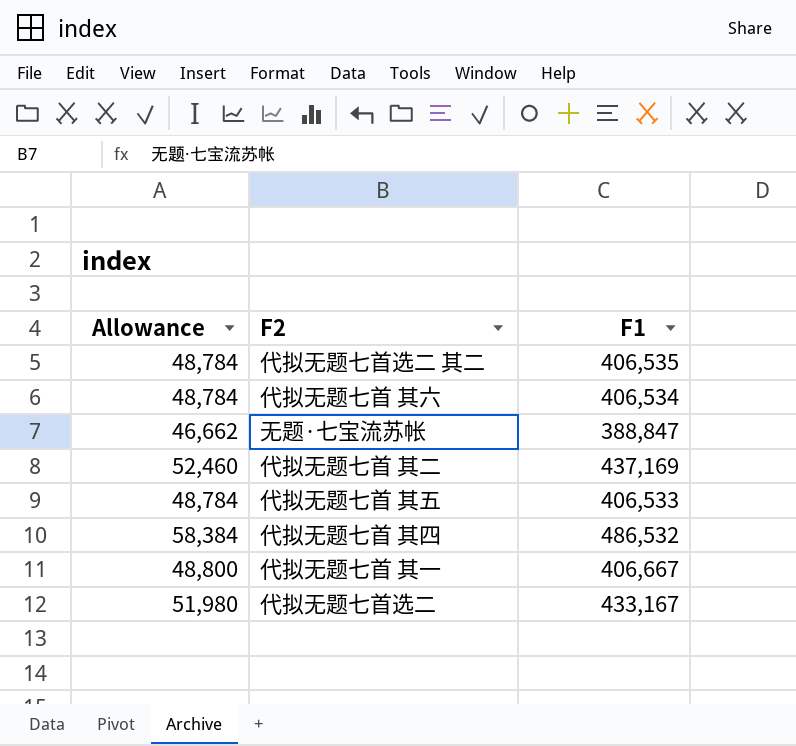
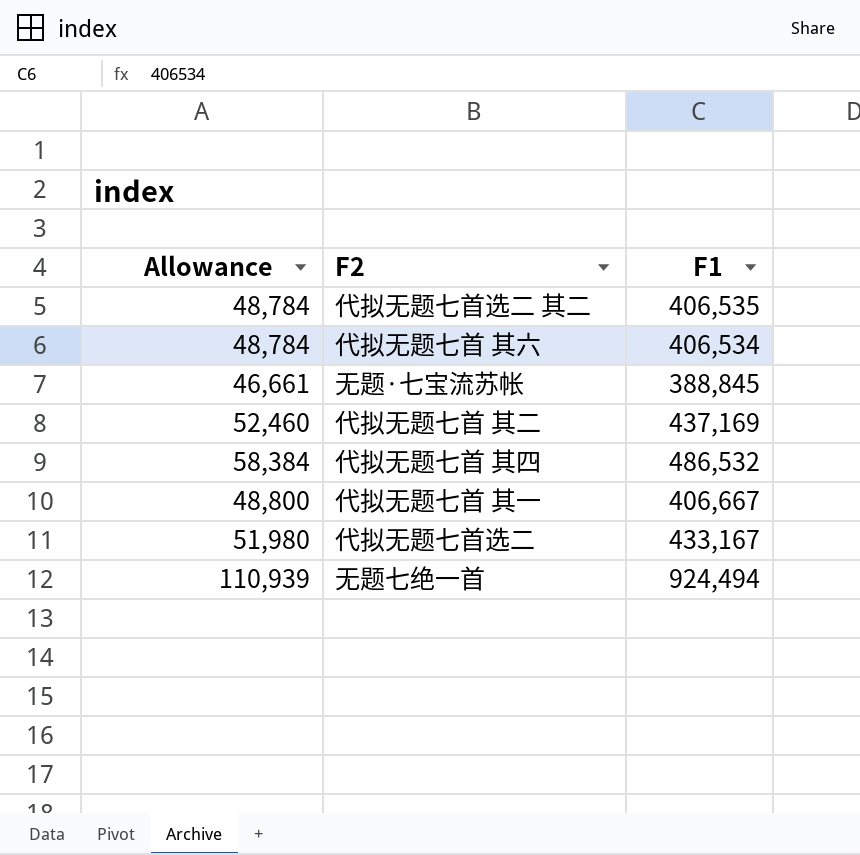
row 代拟无题七首 其五: 48,784 | 406,533 -> none
无题·七宝流苏帐 | Allowance: 46,662 -> 46,661
无题·七宝流苏帐 | F1: 388,847 -> 388,845
row 无题七绝一首: none -> 110,939 | 924,494

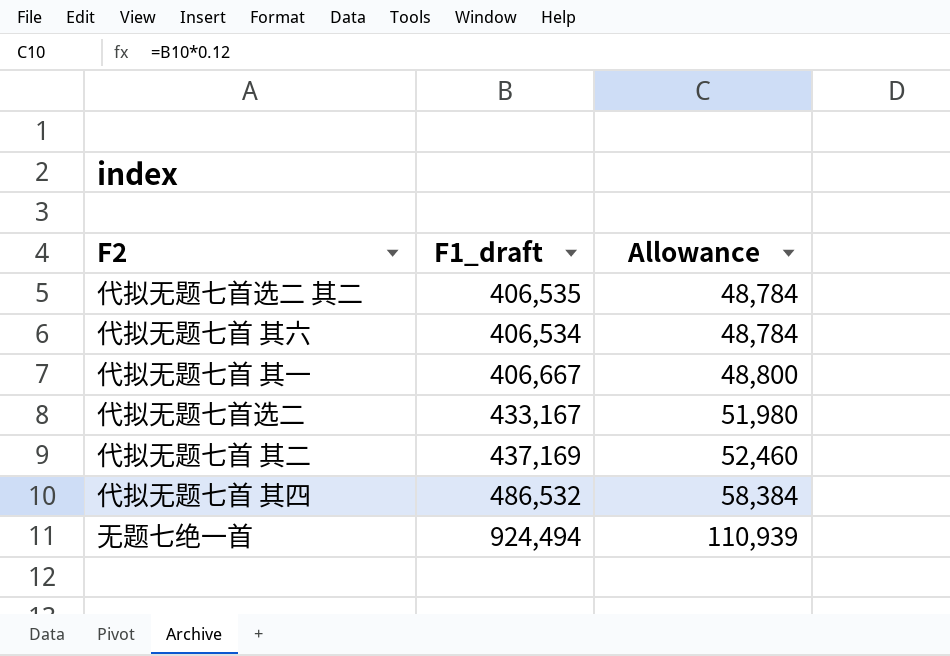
row order: none -> Allowance ascending
column name: F1 -> F1_draft
column Allowance | position: 1 -> 3
row 无题·七宝流苏帐: 46,661 | 388,845 -> none

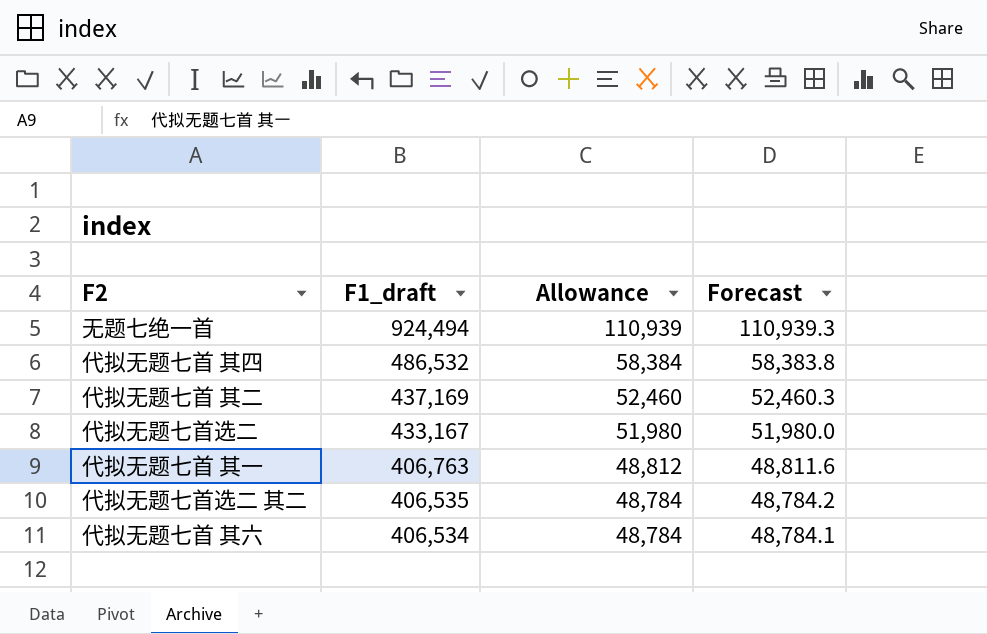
row order: Allowance ascending -> F1_draft descending
column Forecast | formula: none -> [F1_draft] * 0.12
代拟无题七首 其一 | F1_draft: 406,667 -> 406,763
代拟无题七首 其一 | Allowance: 48,800 -> 48,812

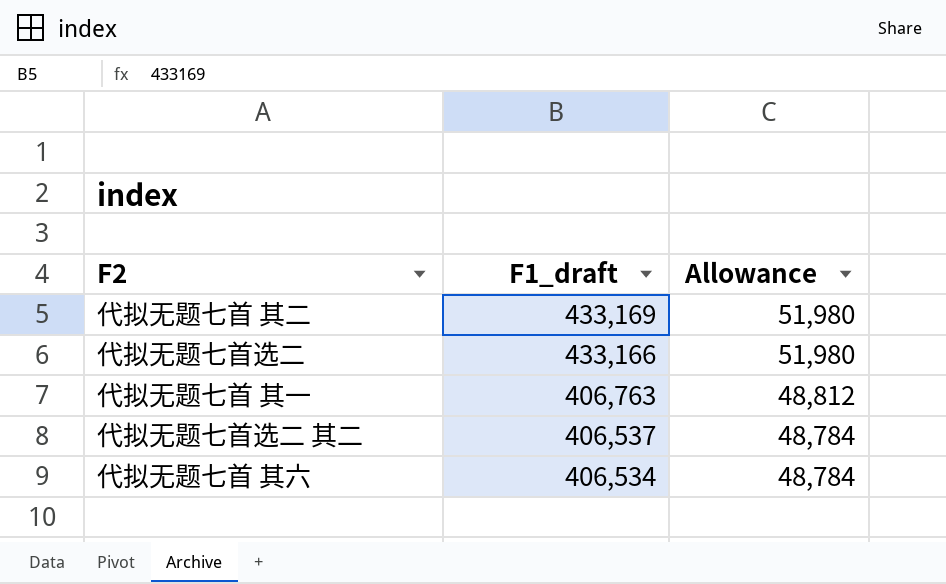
column Forecast | formula: [F1_draft] * 0.12 -> none
row 无题七绝一首: 924,494 | 110,939 | 110,939.3 -> none
row 代拟无题七首 其四: 486,532 | 58,384 | 58,383.8 -> none
代拟无题七首 其二 | F1_draft: 437,169 -> 433,169
代拟无题七首 其二 | Allowance: 52,460 -> 51,980
代拟无题七首选二 | F1_draft: 433,167 -> 433,166
代拟无题七首选二 其二 | F1_draft: 406,535 -> 406,537

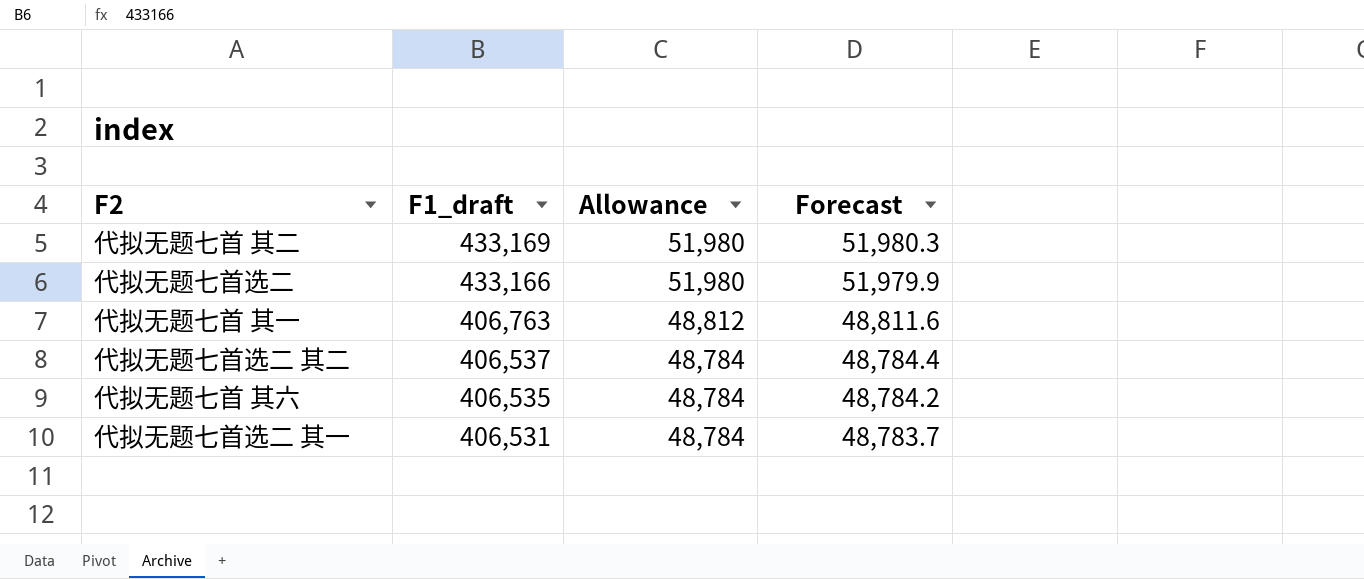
column Forecast | formula: none -> [F1_draft] * 0.12
代拟无题七首 其六 | F1_draft: 406,534 -> 406,535
row 代拟无题七首选二 其一: none -> 406,531 | 48,784 | 48,783.7

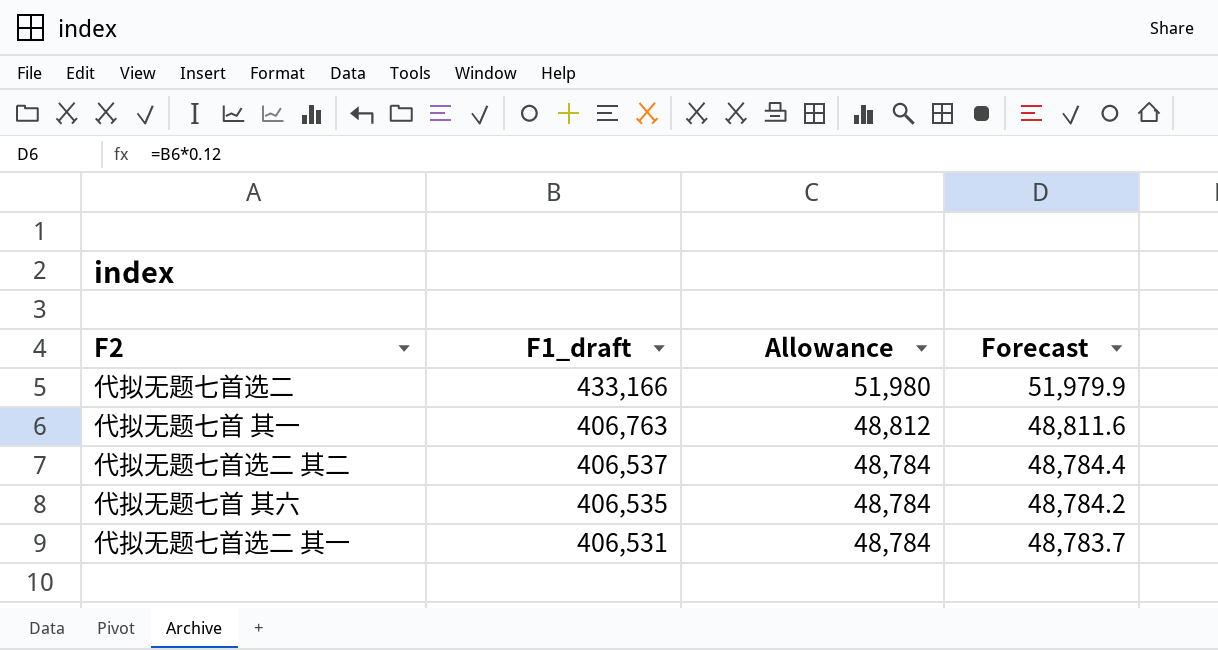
row 代拟无题七首 其二: 433,169 | 51,980 | 51,980.3 -> none

